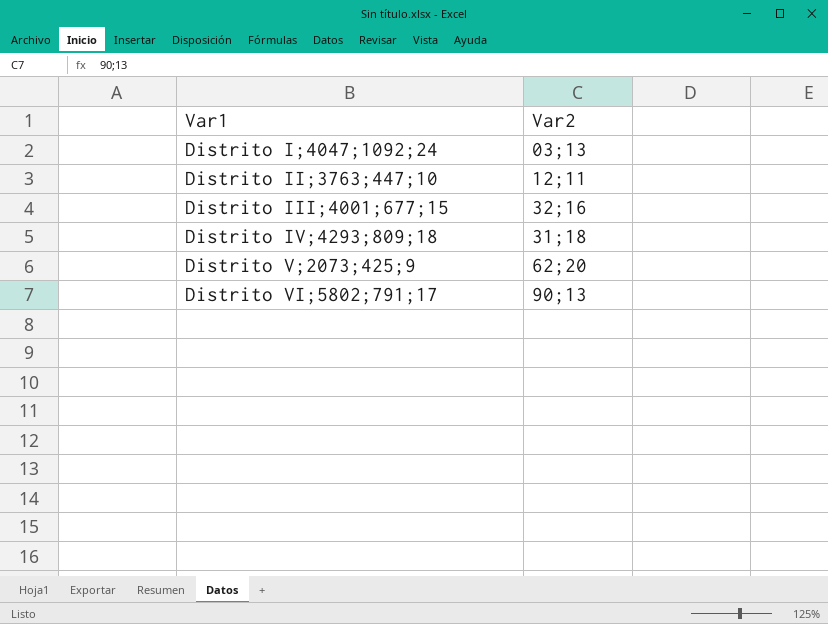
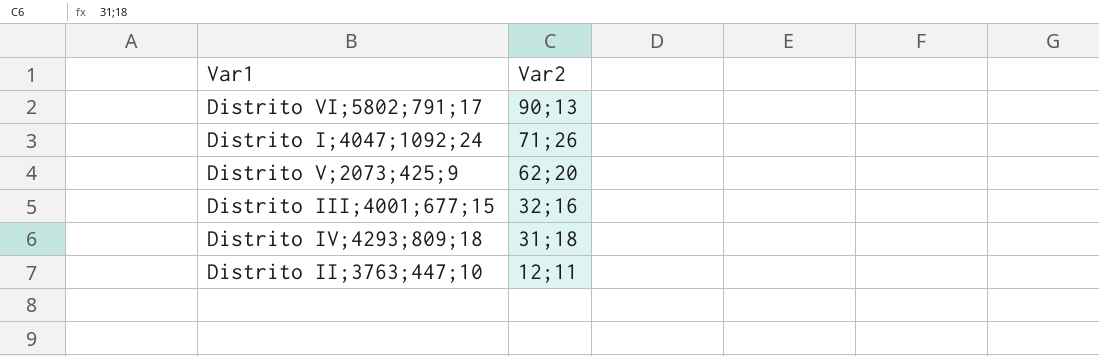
row order: Var1 ascending -> Var2 descending
Distrito I;4047;1092;24 | Var2: 03;13 -> 71;26

